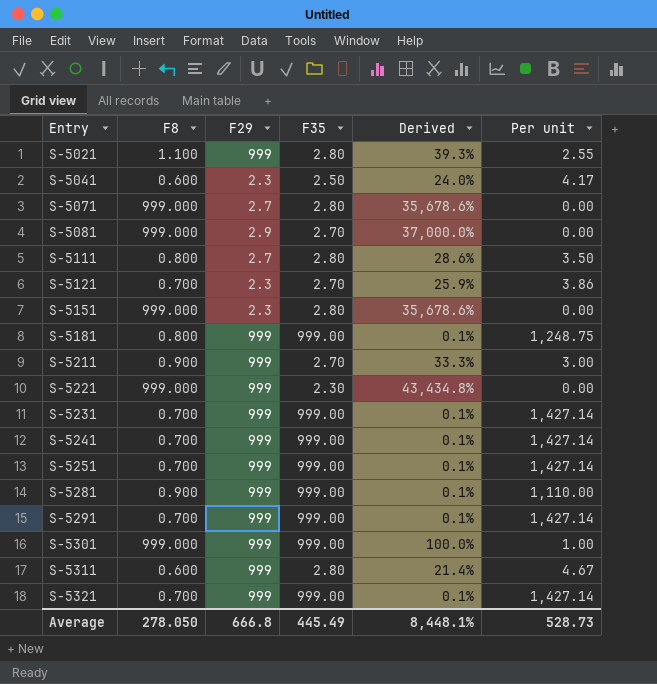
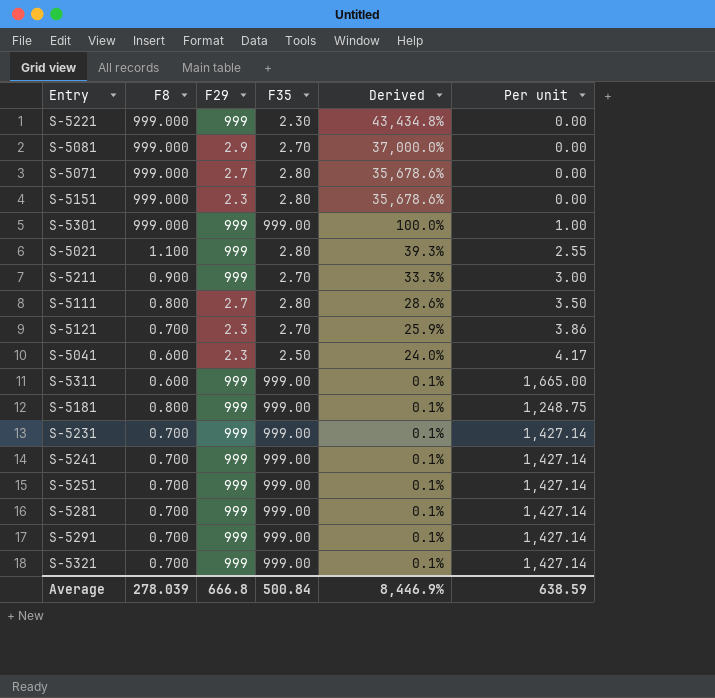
row order: Entry ascending -> Derived descending
S-5311 | F35: 2.80 -> 999.00
S-5311 | Derived: 21.4% -> 0.1%
S-5311 | Per unit: 4.67 -> 1,665.00
S-5281 | F8: 0.900 -> 0.700
S-5281 | Per unit: 1,110.00 -> 1,427.14
Average | F8: 278.050 -> 278.039
Average | F35: 445.49 -> 500.84
Average | Derived: 8,448.1% -> 8,446.9%
Average | Per unit: 528.73 -> 638.59

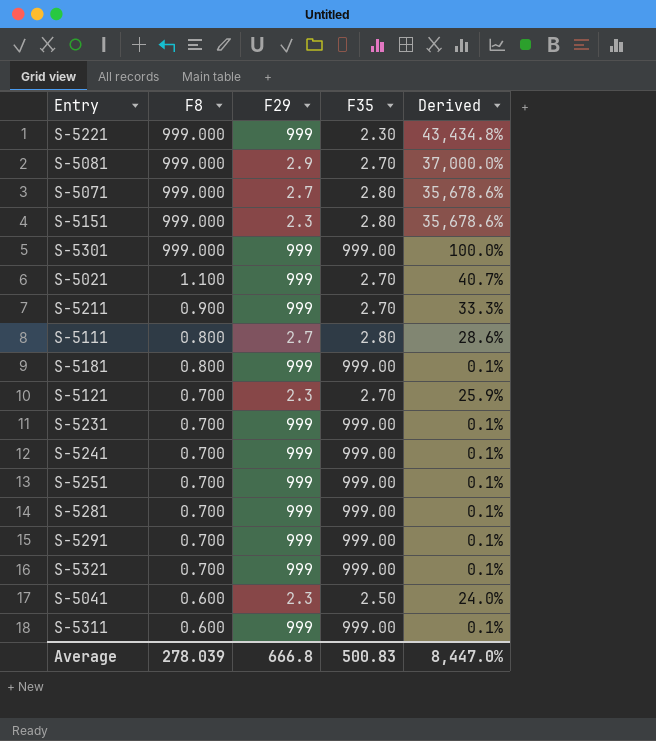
row order: Derived descending -> F8 descending
column Per unit | formula: [F35] / [F8] -> none
S-5021 | F35: 2.80 -> 2.70
S-5021 | Derived: 39.3% -> 40.7%
Average | F35: 500.84 -> 500.83
Average | Derived: 8,446.9% -> 8,447.0%

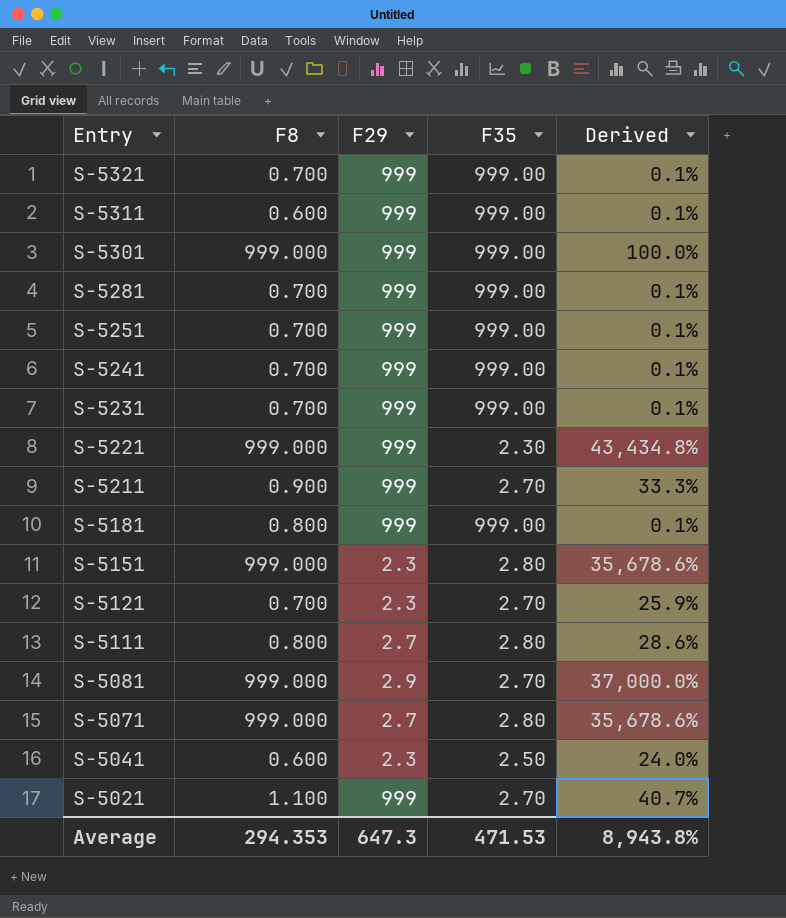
row order: F8 descending -> Entry descending
row S-5291: 0.700 | 999 | 999.00 | 0.1% -> none
Average | F8: 278.039 -> 294.353
Average | F29: 666.8 -> 647.3
Average | F35: 500.83 -> 471.53
Average | Derived: 8,447.0% -> 8,943.8%

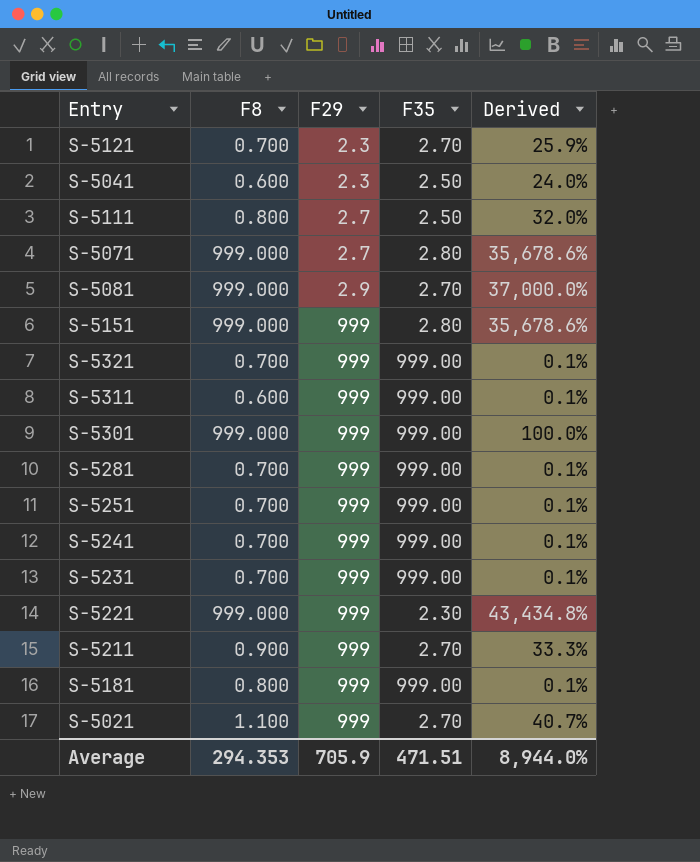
row order: Entry descending -> F29 ascending
S-5111 | F35: 2.80 -> 2.50
S-5111 | Derived: 28.6% -> 32.0%
S-5151 | F29: 2.3 -> 999
Average | F29: 647.3 -> 705.9
Average | F35: 471.53 -> 471.51
Average | Derived: 8,943.8% -> 8,944.0%

